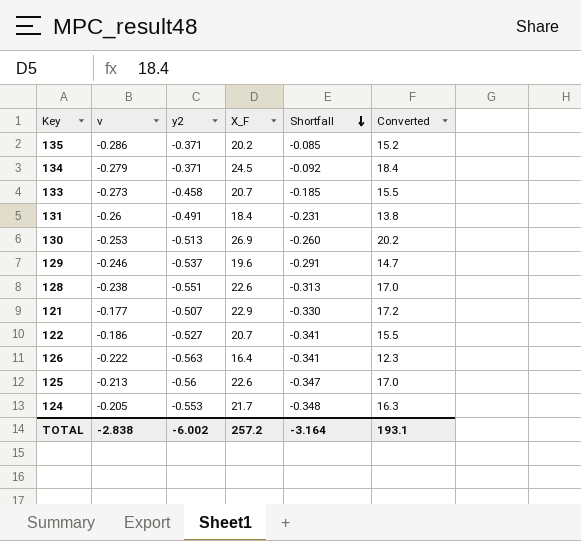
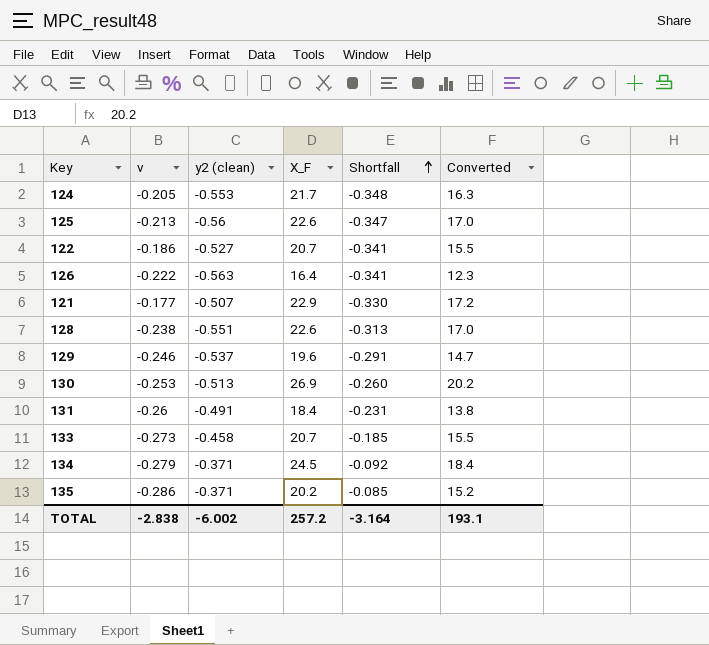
row order: Shortfall descending -> Shortfall ascending
column name: y2 -> y2 (clean)

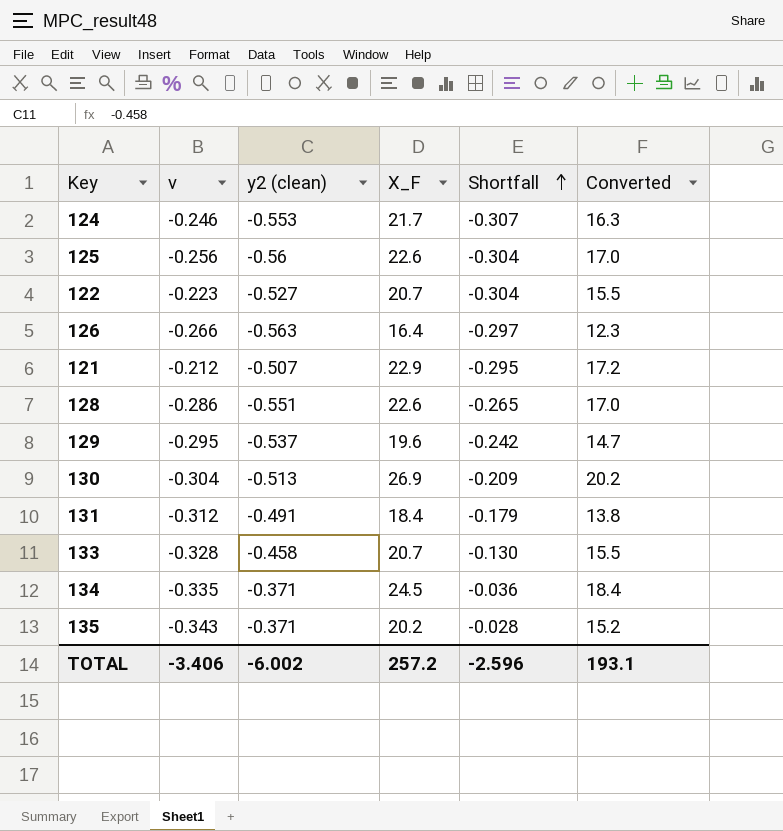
124 | v: -0.205 -> -0.246
124 | Shortfall: -0.348 -> -0.307
125 | v: -0.213 -> -0.256
125 | Shortfall: -0.347 -> -0.304
122 | v: -0.186 -> -0.223
122 | Shortfall: -0.341 -> -0.304
126 | v: -0.222 -> -0.266
126 | Shortfall: -0.341 -> -0.297
121 | v: -0.177 -> -0.212
121 | Shortfall: -0.330 -> -0.295
128 | v: -0.238 -> -0.286
128 | Shortfall: -0.313 -> -0.265
129 | v: -0.246 -> -0.295
129 | Shortfall: -0.291 -> -0.242
130 | v: -0.253 -> -0.304
130 | Shortfall: -0.260 -> -0.209
131 | v: -0.26 -> -0.312
131 | Shortfall: -0.231 -> -0.179
133 | v: -0.273 -> -0.328
133 | Shortfall: -0.185 -> -0.130
134 | v: -0.279 -> -0.335
134 | Shortfall: -0.092 -> -0.036
135 | v: -0.286 -> -0.343
135 | Shortfall: -0.085 -> -0.028
TOTAL | v: -2.838 -> -3.406
TOTAL | Shortfall: -3.164 -> -2.596

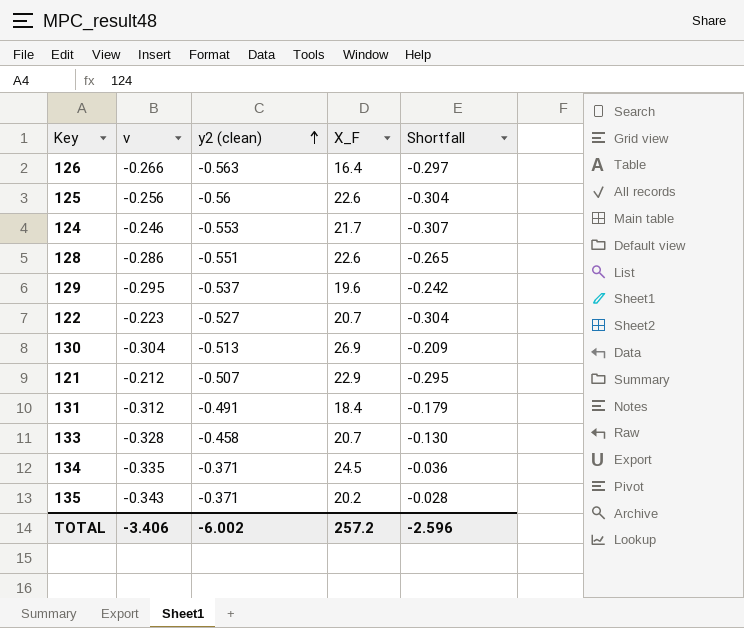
row order: Shortfall ascending -> y2 (clean) ascending
column Converted | formula: [X_F] * 0.75 -> none

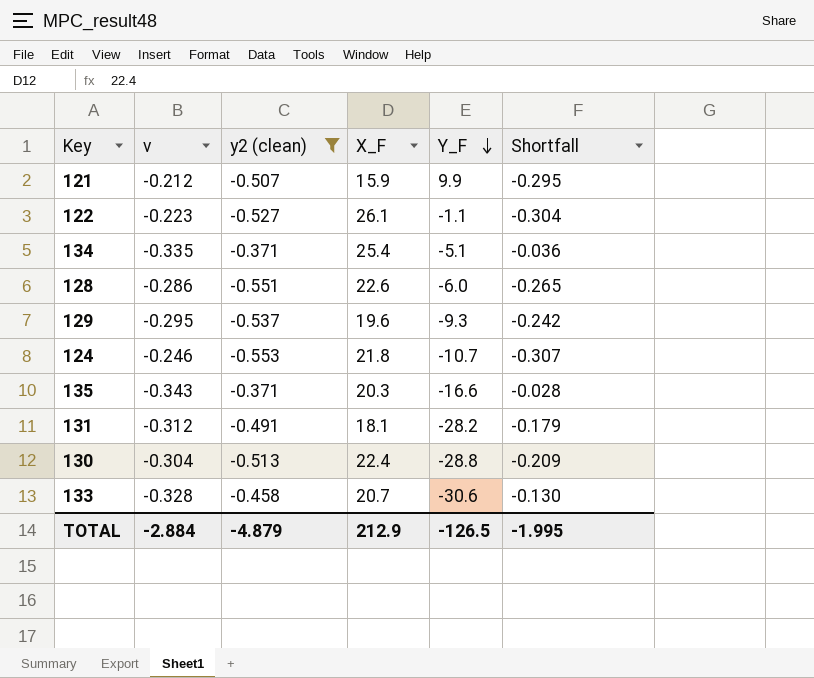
filter: none -> y2 (clean) >= -0.553
row order: y2 (clean) ascending -> Y_F descending
column Y_F | position: none -> 5
121 | X_F: 22.9 -> 15.9
122 | X_F: 20.7 -> 26.1
134 | X_F: 24.5 -> 25.4
124 | X_F: 21.7 -> 21.8
135 | X_F: 20.2 -> 20.3
131 | X_F: 18.4 -> 18.1
130 | X_F: 26.9 -> 22.4
TOTAL | v: -3.406 -> -2.884
TOTAL | y2 (clean): -6.002 -> -4.879
TOTAL | X_F: 257.2 -> 212.9
TOTAL | Shortfall: -2.596 -> -1.995

